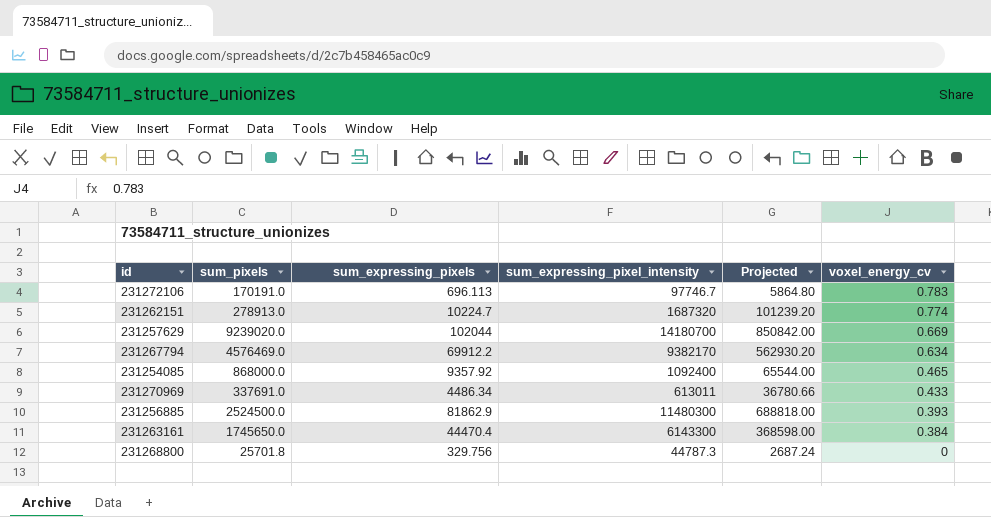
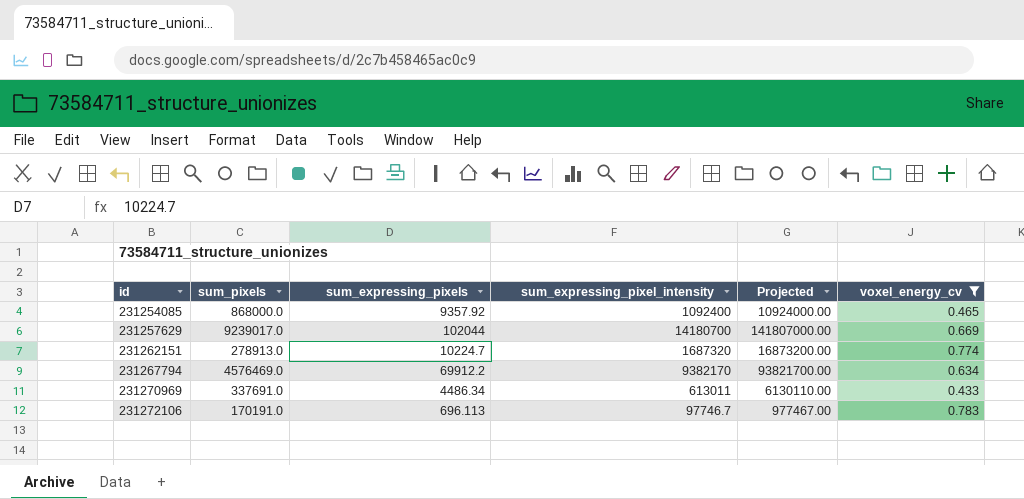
filter: none -> voxel_energy_cv >= 0.433
row order: voxel_energy_cv descending -> id ascending
column Projected | formula: [sum_expressing_pixel_intensity] * 0.06 -> [sum_expressing_pixel_intensity] * 10
231257629 | sum_pixels: 9239020.0 -> 9239017.0

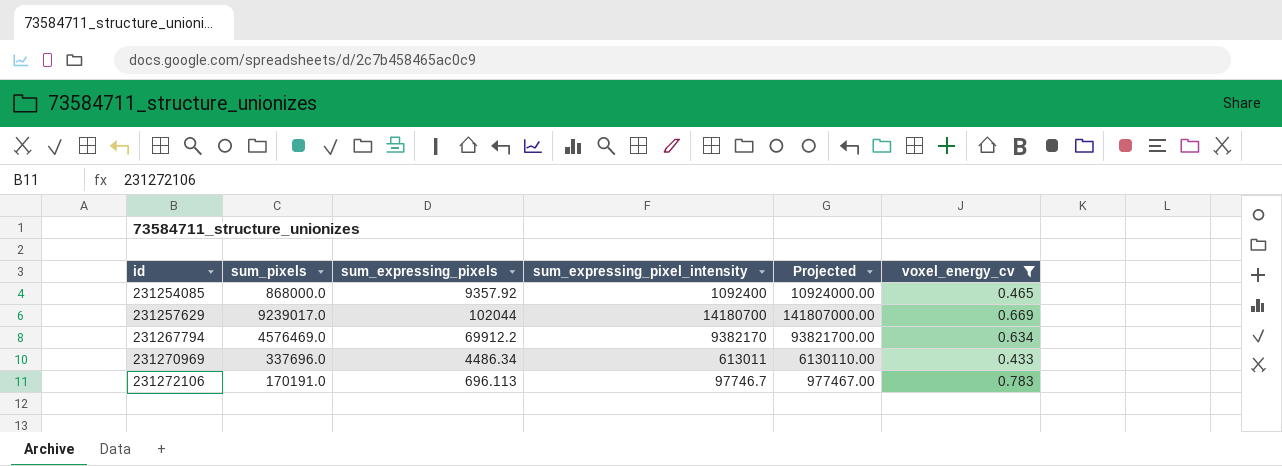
row 231262151: 278913.0 | 10224.7 | 1687320 | 16873200.00 | 0.774 -> none
231270969 | sum_pixels: 337691.0 -> 337696.0

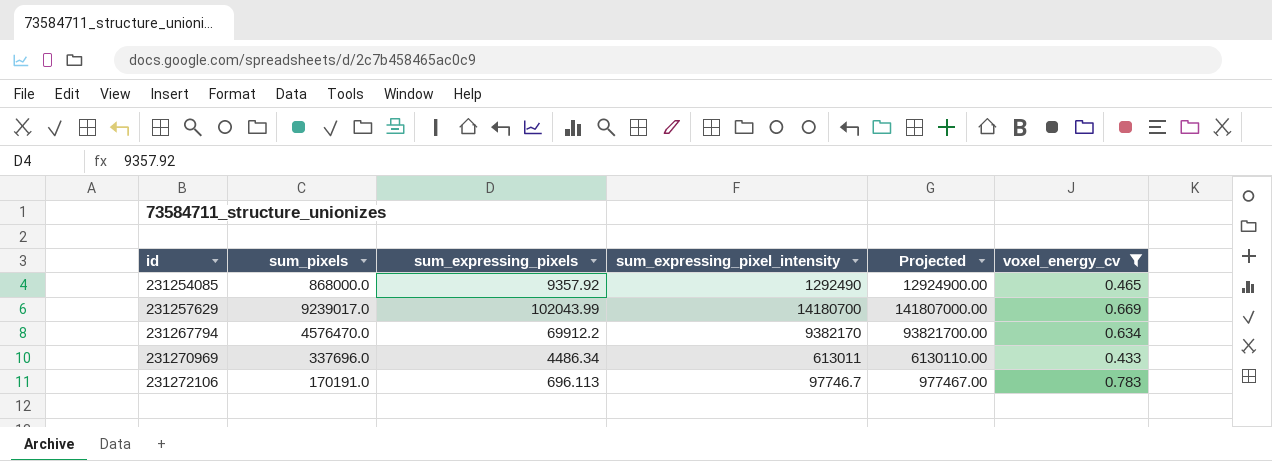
231254085 | sum_expressing_pixel_intensity: 1092400 -> 1292490
231254085 | Projected: 10924000.00 -> 12924900.00
231257629 | sum_expressing_pixels: 102044 -> 102043.99
231267794 | sum_pixels: 4576469.0 -> 4576470.0

